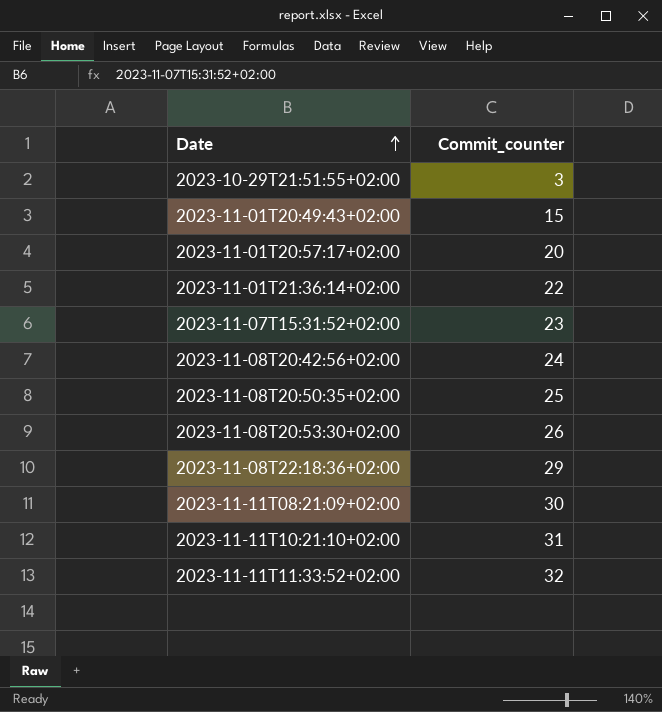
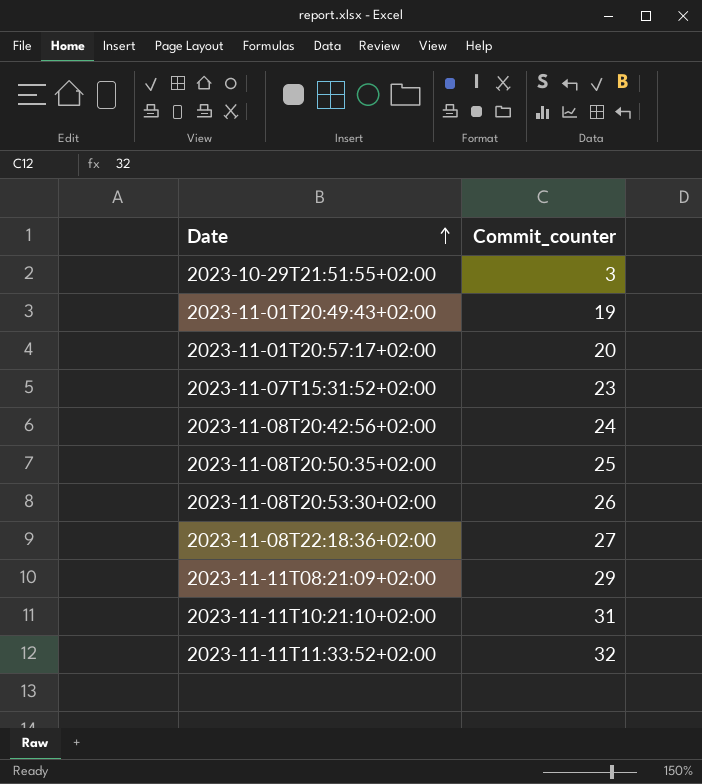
row 2023-11-01T21:36:14+02:00: 22 -> none
2023-11-01T20:49:43+02:00 | Commit_counter: 15 -> 19
2023-11-08T22:18:36+02:00 | Commit_counter: 29 -> 27
2023-11-11T08:21:09+02:00 | Commit_counter: 30 -> 29

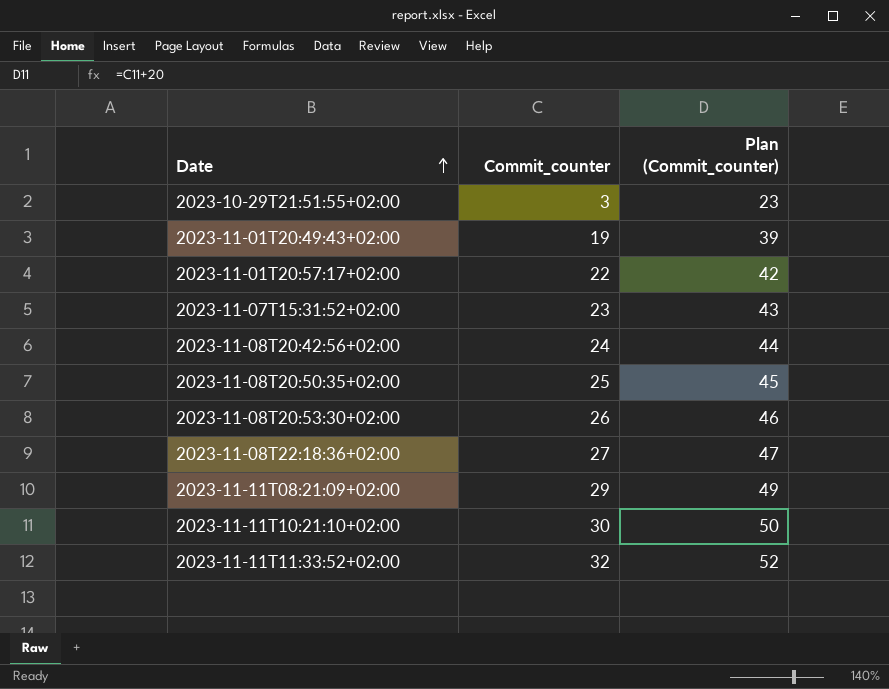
column Plan (Commit_counter) | formula: none -> [Commit_counter] + 20
2023-11-01T20:57:17+02:00 | Commit_counter: 20 -> 22
2023-11-11T10:21:10+02:00 | Commit_counter: 31 -> 30

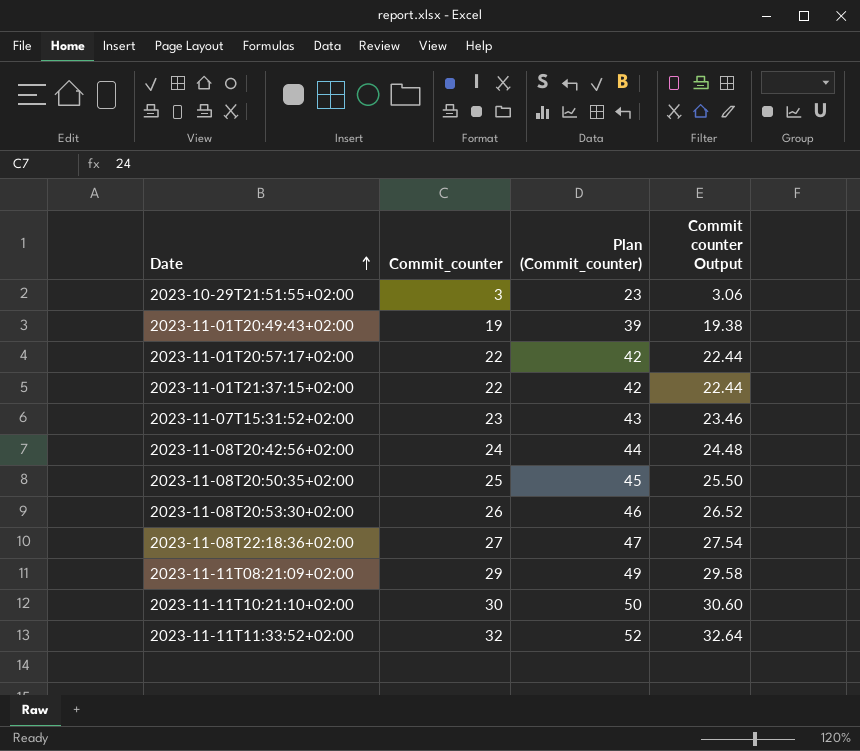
column Commit counter Output | formula: none -> [Commit_counter] * 1.02
row 2023-11-01T21:37:15+02:00: none -> 22 | 42 | 22.44

